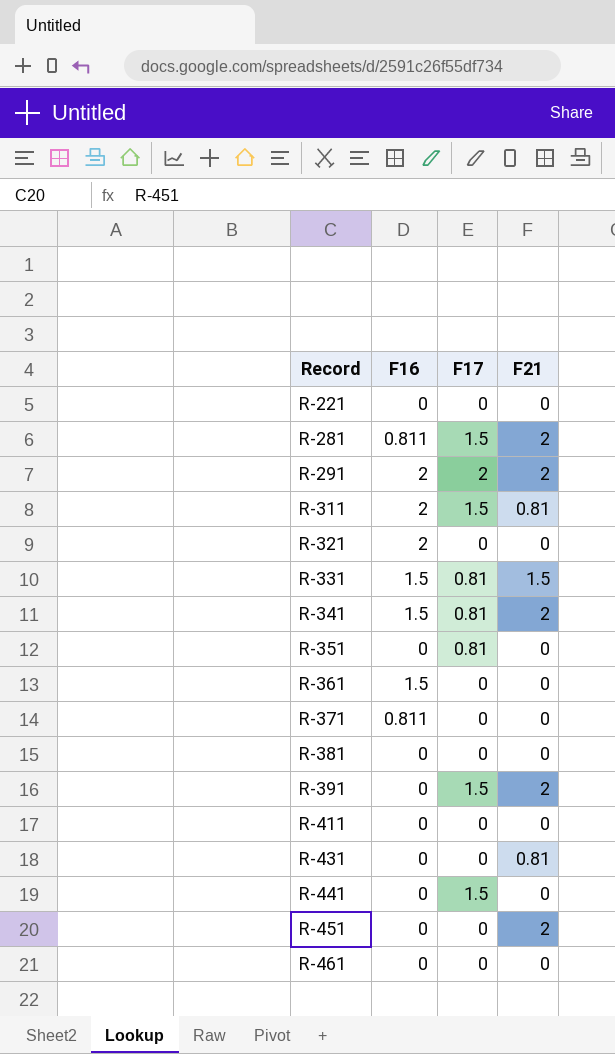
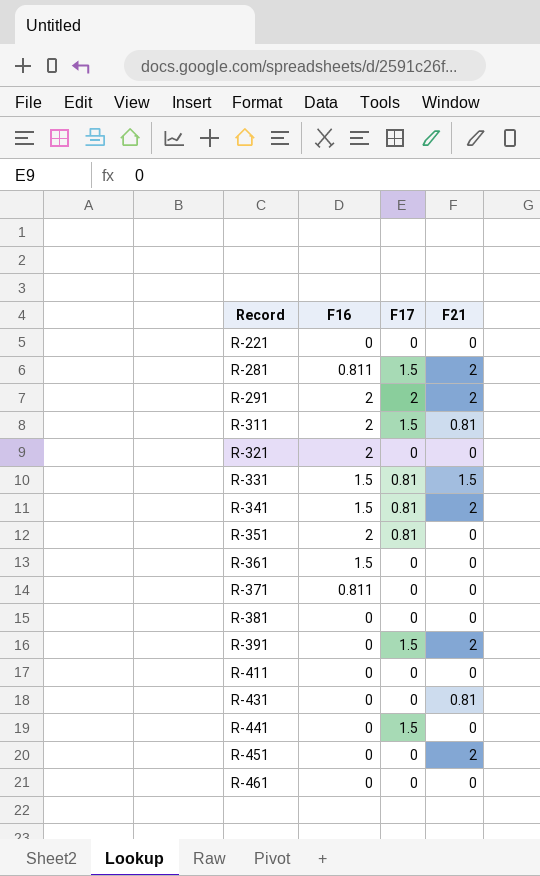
R-351 | F16: 0 -> 2

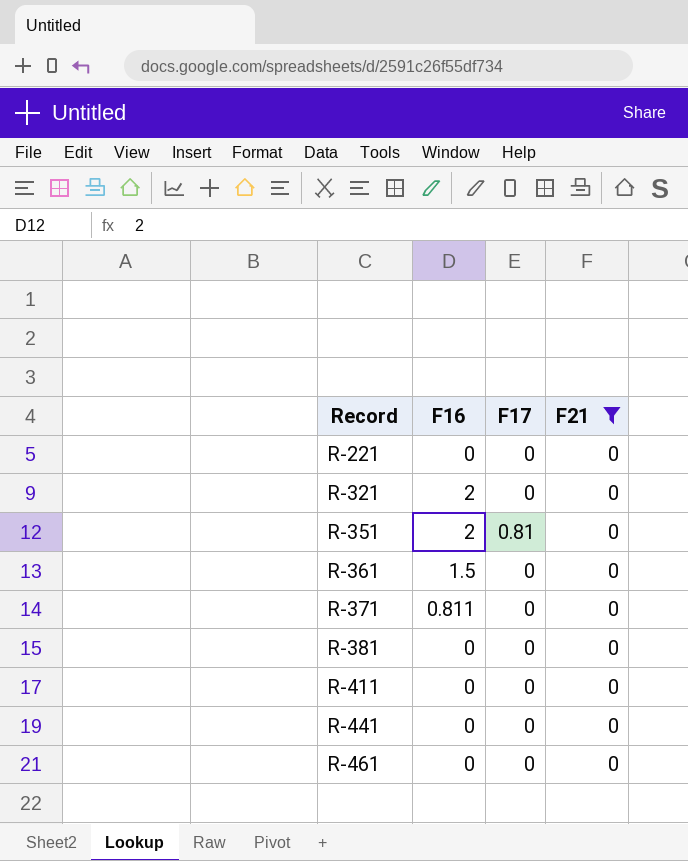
filter: none -> F21 = 0
R-441 | F17: 1.5 -> 0

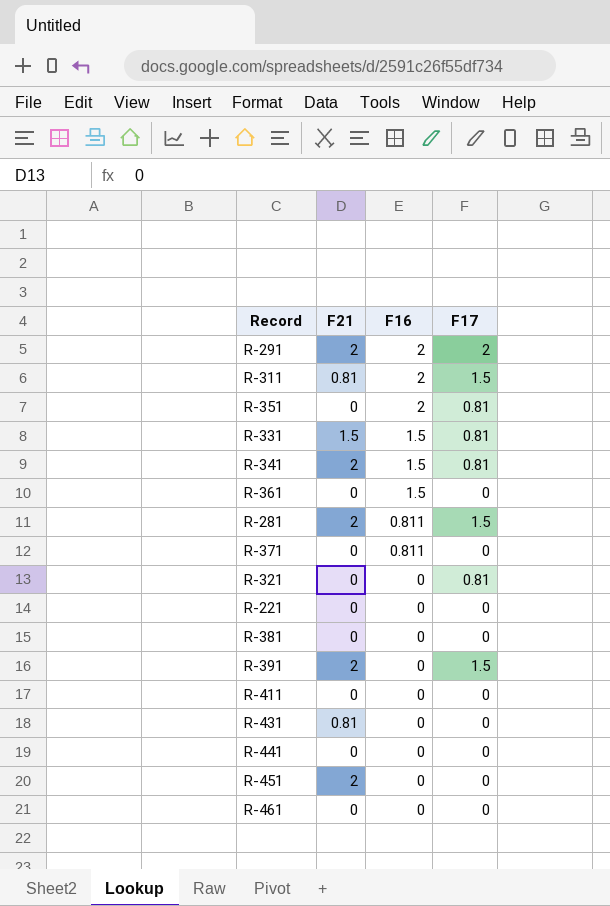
filter: F21 = 0 -> none
row order: Record ascending -> F16 descending
column F21 | position: 4 -> 2
R-321 | F16: 2 -> 0
R-321 | F17: 0 -> 0.81

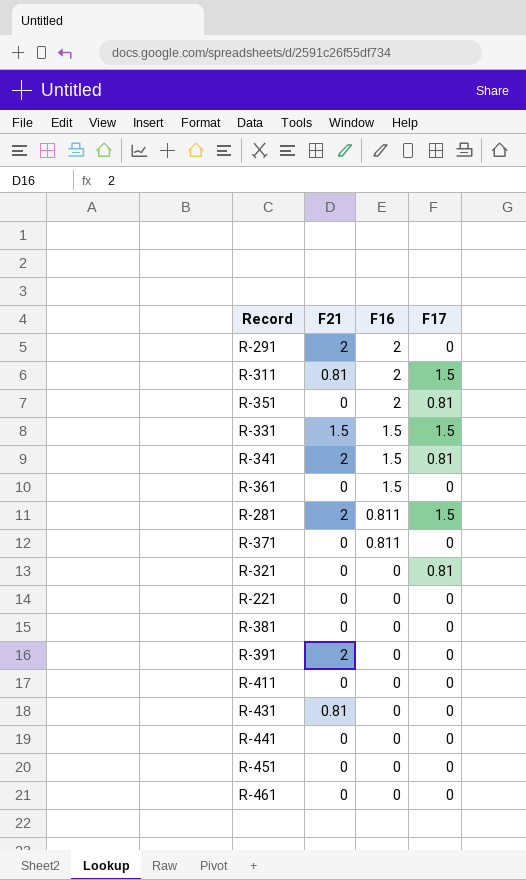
R-291 | F17: 2 -> 0
R-331 | F17: 0.81 -> 1.5
R-391 | F17: 1.5 -> 0
R-451 | F21: 2 -> 0

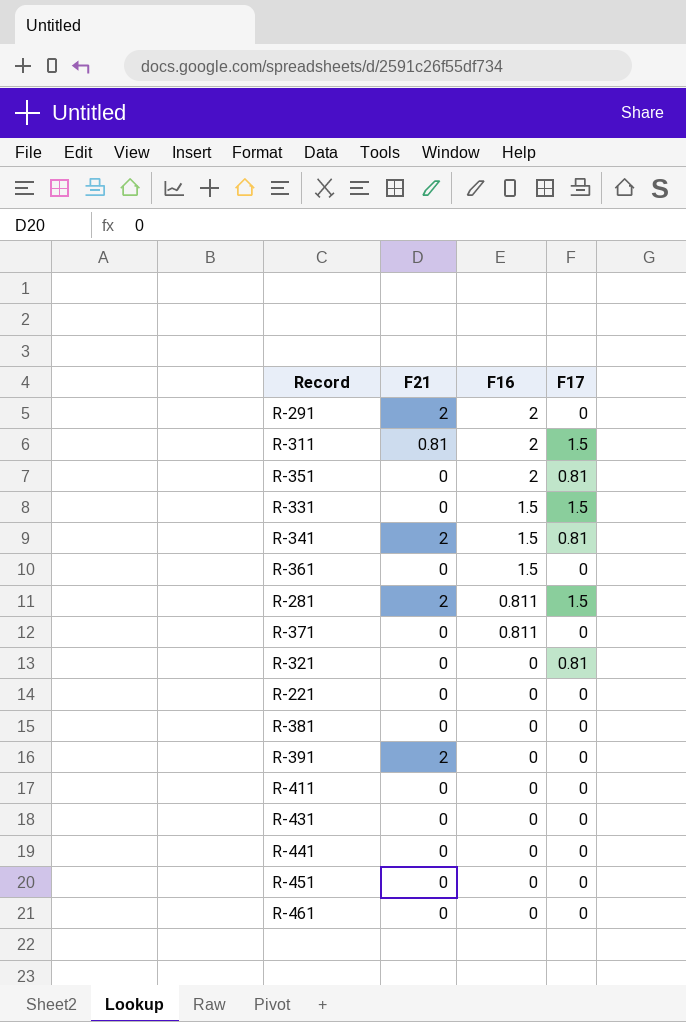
R-331 | F21: 1.5 -> 0
R-431 | F21: 0.81 -> 0

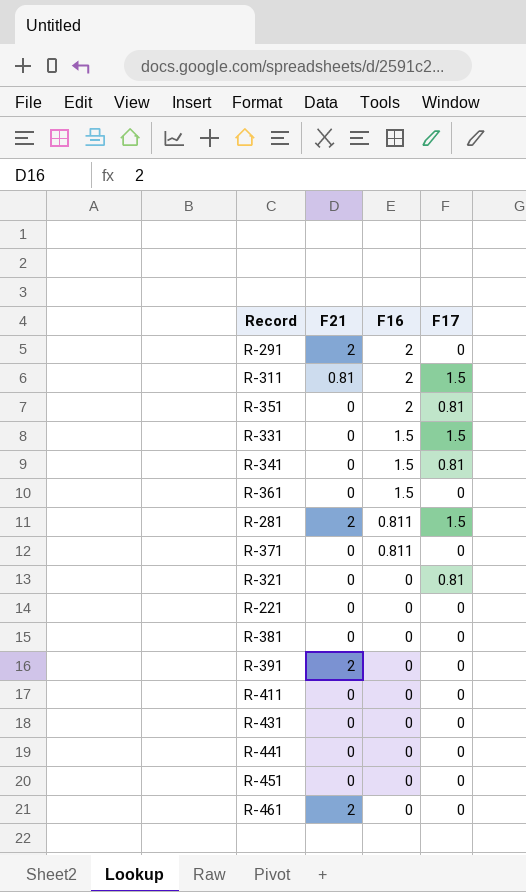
R-341 | F21: 2 -> 0
R-461 | F21: 0 -> 2

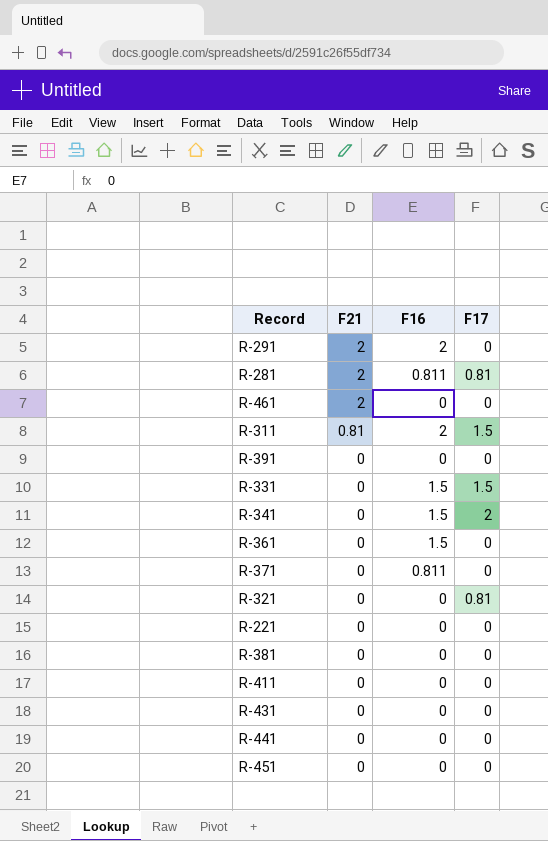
row order: F16 descending -> F21 descending
row R-351: 0 | 2 | 0.81 -> none
R-281 | F17: 1.5 -> 0.81
R-391 | F21: 2 -> 0
R-341 | F17: 0.81 -> 2

